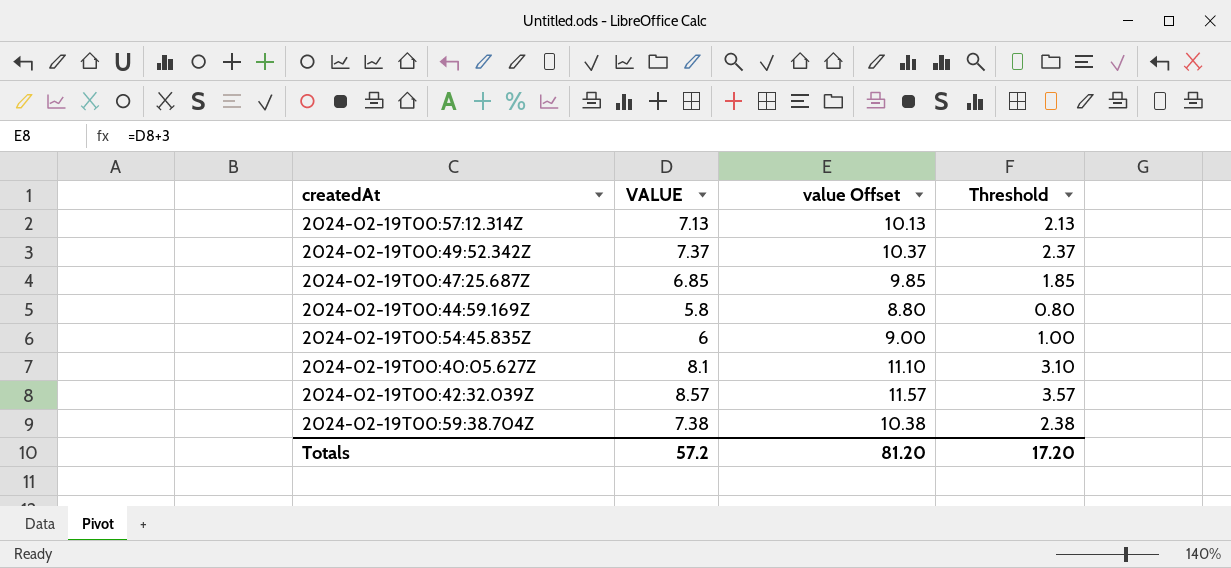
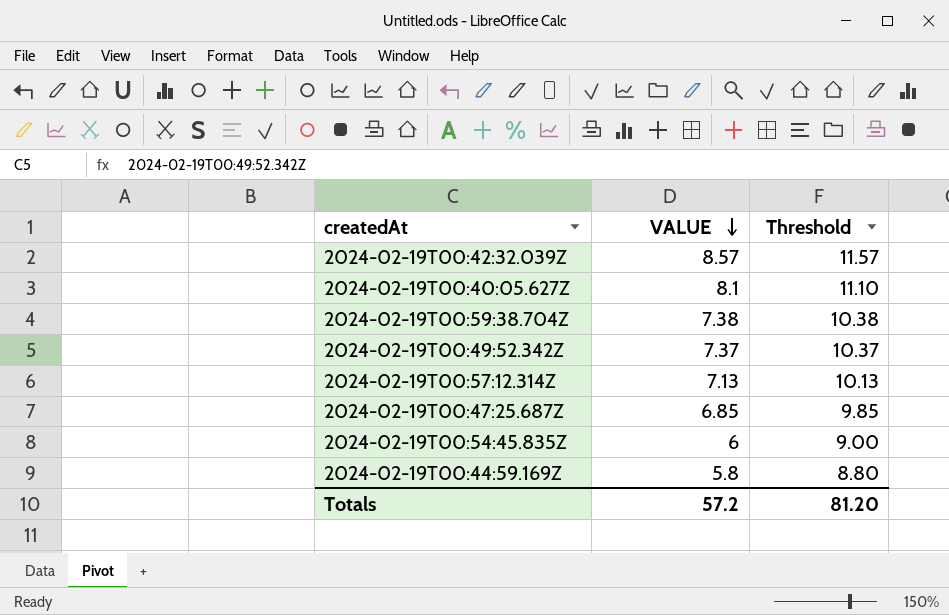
row order: none -> VALUE descending
column value Offset | formula: [VALUE] + 3 -> none
column Threshold | formula: [VALUE] - 5 -> [VALUE] + 3
Totals | Threshold: 17.20 -> 81.20

